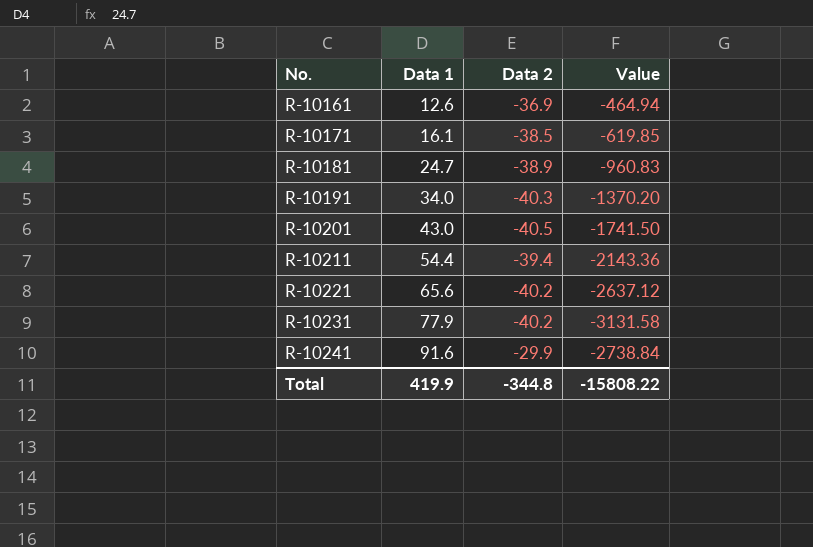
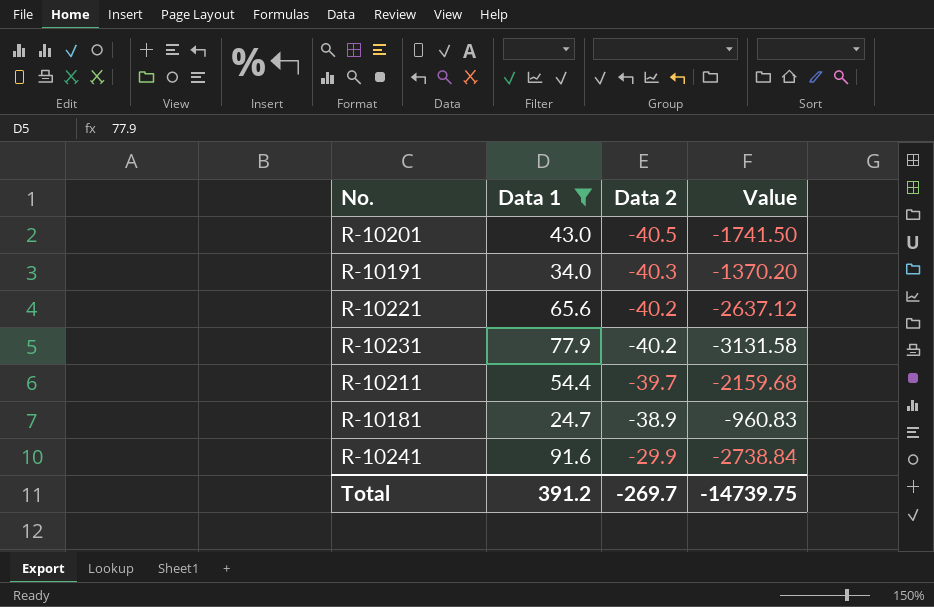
filter: none -> Data 1 >= 24.7
row order: No. ascending -> Data 2 ascending
R-10211 | Data 2: -39.4 -> -39.7
R-10211 | Value: -2143.36 -> -2159.68
Total | Data 1: 419.9 -> 391.2
Total | Data 2: -344.8 -> -269.7
Total | Value: -15808.22 -> -14739.75

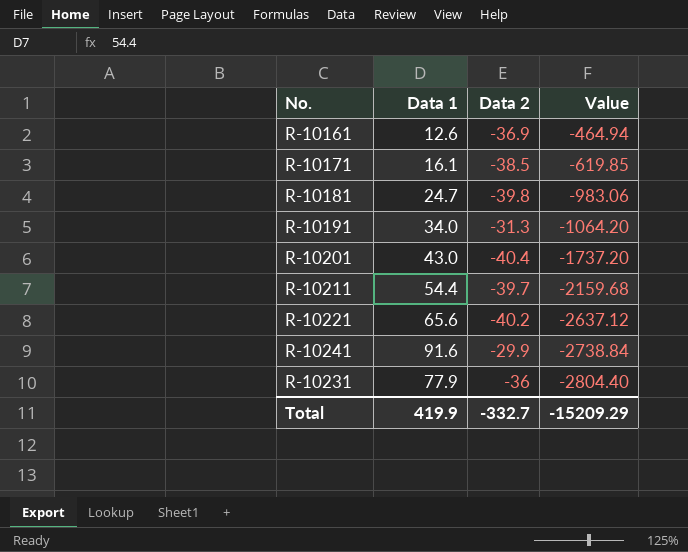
filter: Data 1 >= 24.7 -> none
row order: Data 2 ascending -> Value descending
R-10181 | Data 2: -38.9 -> -39.8
R-10181 | Value: -960.83 -> -983.06
R-10191 | Data 2: -40.3 -> -31.3
R-10191 | Value: -1370.20 -> -1064.20
R-10201 | Data 2: -40.5 -> -40.4
R-10201 | Value: -1741.50 -> -1737.20
R-10231 | Data 2: -40.2 -> -36
R-10231 | Value: -3131.58 -> -2804.40
Total | Data 1: 391.2 -> 419.9
Total | Data 2: -269.7 -> -332.7
Total | Value: -14739.75 -> -15209.29

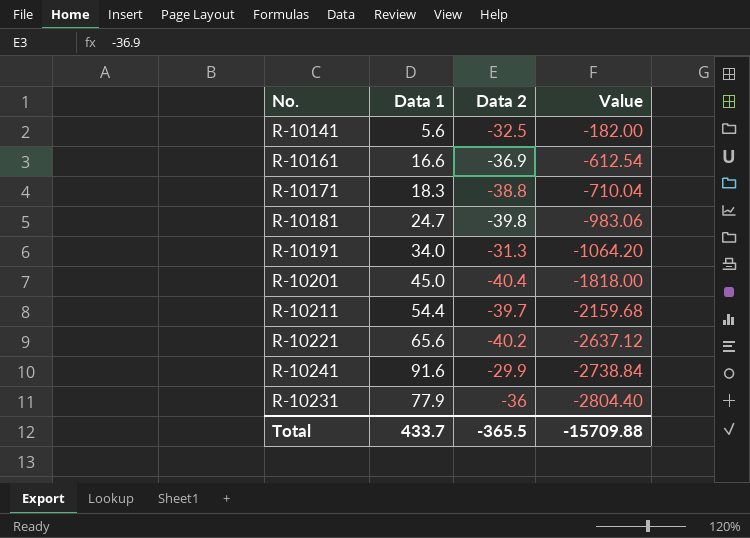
row R-10141: none -> 5.6 | -32.5 | -182.00
R-10161 | Data 1: 12.6 -> 16.6
R-10161 | Value: -464.94 -> -612.54
R-10171 | Data 1: 16.1 -> 18.3
R-10171 | Data 2: -38.5 -> -38.8
R-10171 | Value: -619.85 -> -710.04
R-10201 | Data 1: 43.0 -> 45.0
R-10201 | Value: -1737.20 -> -1818.00
Total | Data 1: 419.9 -> 433.7
Total | Data 2: -332.7 -> -365.5
Total | Value: -15209.29 -> -15709.88

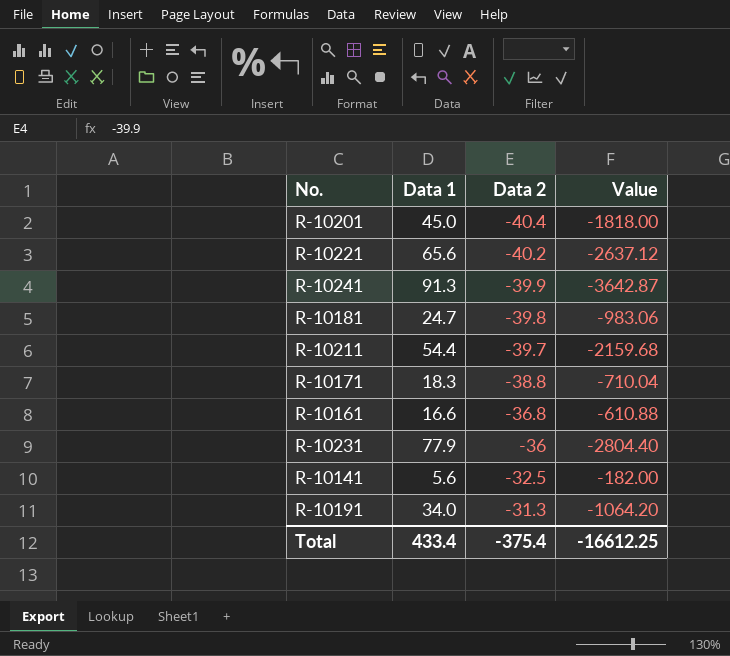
row order: Value descending -> Data 2 ascending
R-10241 | Data 1: 91.6 -> 91.3
R-10241 | Data 2: -29.9 -> -39.9
R-10241 | Value: -2738.84 -> -3642.87
R-10161 | Data 2: -36.9 -> -36.8
R-10161 | Value: -612.54 -> -610.88
Total | Data 1: 433.7 -> 433.4
Total | Data 2: -365.5 -> -375.4
Total | Value: -15709.88 -> -16612.25

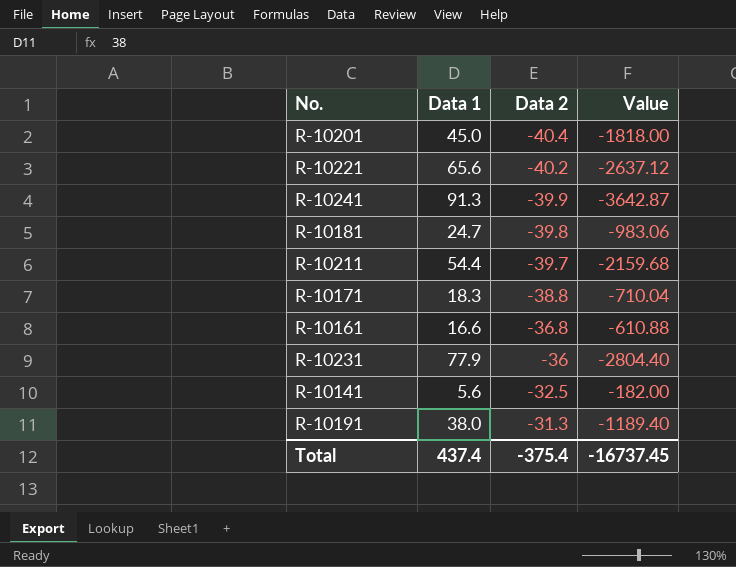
R-10191 | Data 1: 34.0 -> 38.0
R-10191 | Value: -1064.20 -> -1189.40
Total | Data 1: 433.4 -> 437.4
Total | Value: -16612.25 -> -16737.45

